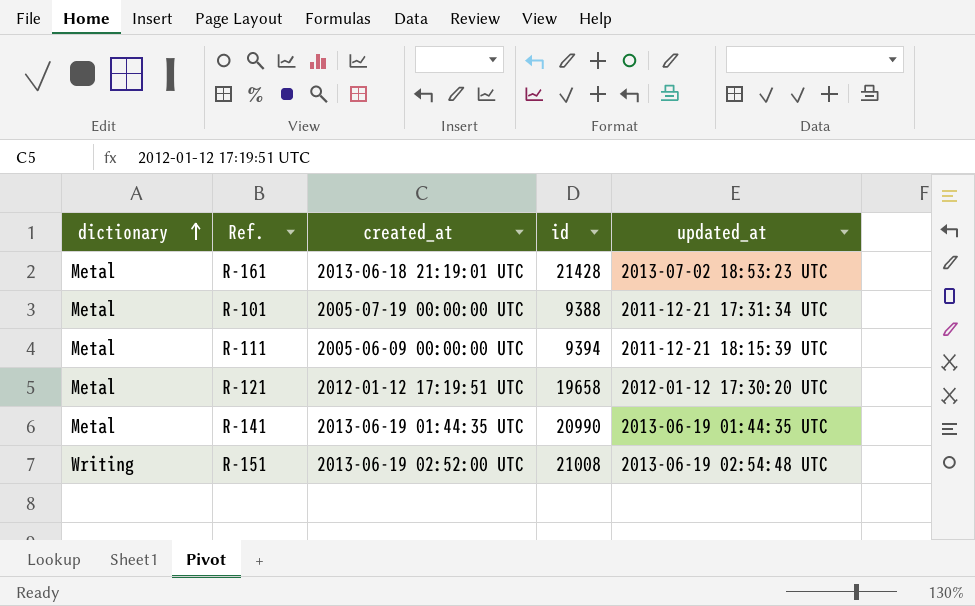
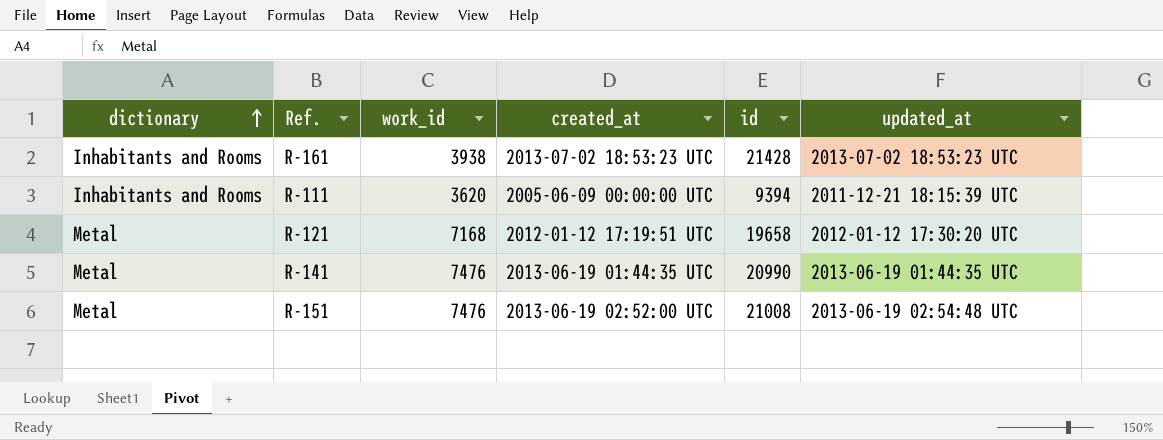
column work_id | position: none -> 3
row R-101: Metal | 2005-07-19 00:00:00 UTC | 9388 | 2011-12-21 17:31:34 UTC -> none
R-161 | dictionary: Metal -> Inhabitants and Rooms
R-161 | created_at: 2013-06-18 21:19:01 UTC -> 2013-07-02 18:53:23 UTC
R-111 | dictionary: Metal -> Inhabitants and Rooms
R-151 | dictionary: Writing -> Metal

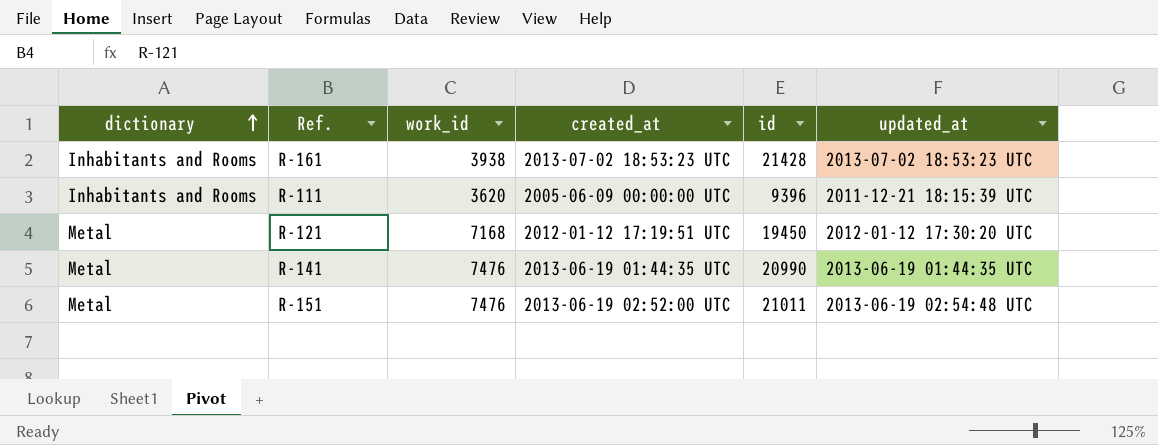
R-111 | id: 9394 -> 9396
R-121 | id: 19658 -> 19450
R-151 | id: 21008 -> 21011

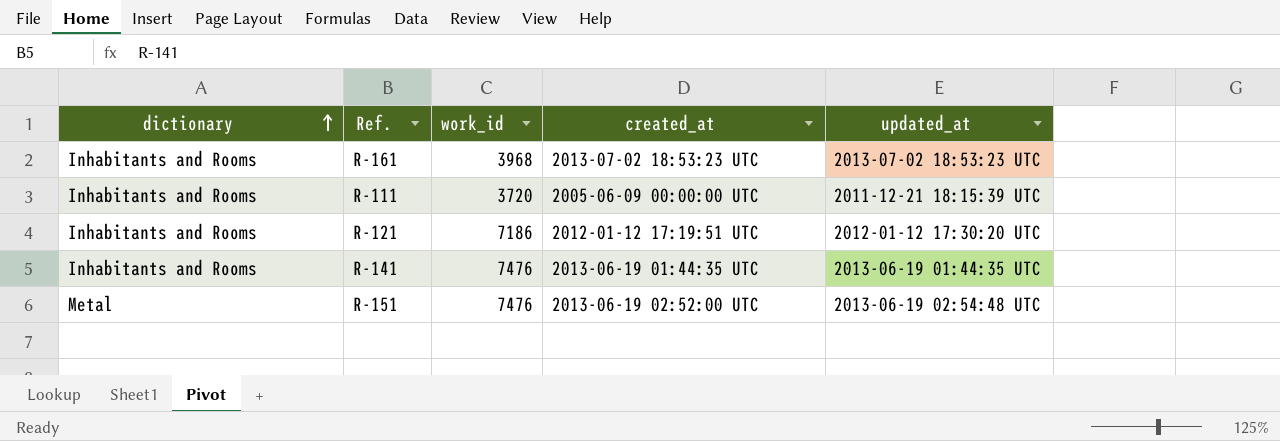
column id | position: 5 -> none
R-161 | work_id: 3938 -> 3968
R-111 | work_id: 3620 -> 3720
R-121 | dictionary: Metal -> Inhabitants and Rooms
R-121 | work_id: 7168 -> 7186
R-141 | dictionary: Metal -> Inhabitants and Rooms

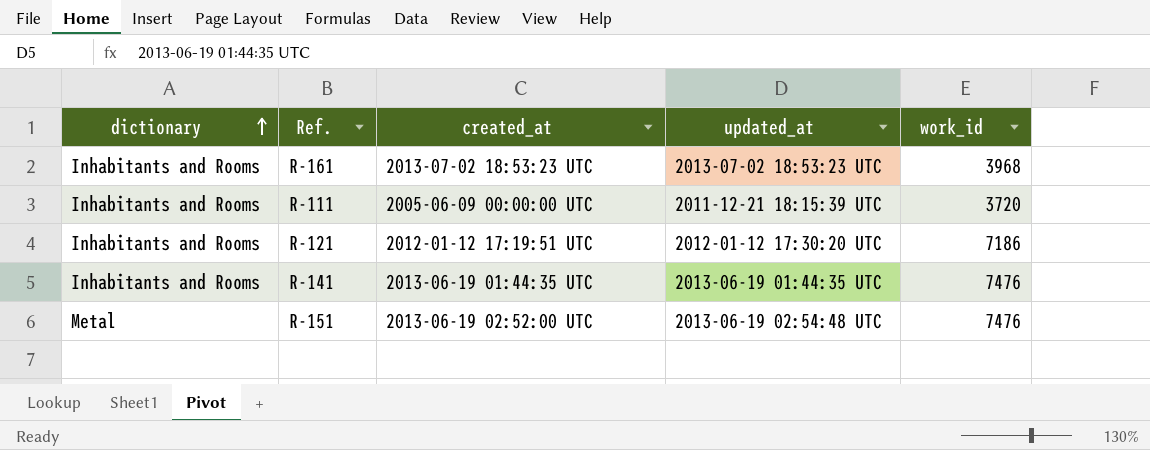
column work_id | position: 3 -> 5

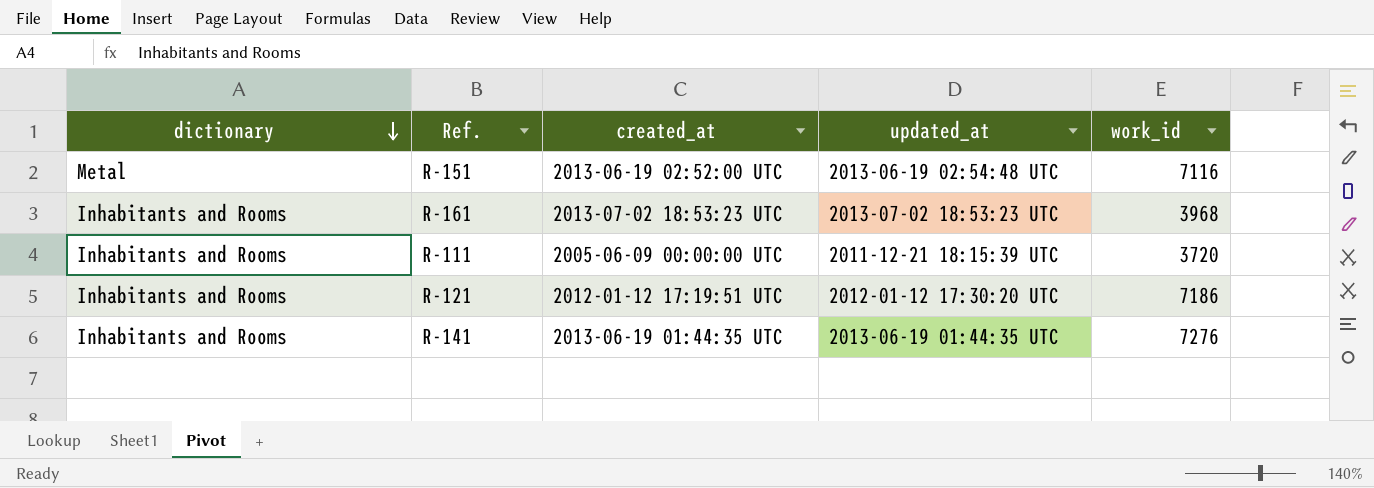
row order: dictionary ascending -> dictionary descending
R-151 | work_id: 7476 -> 7116
R-141 | work_id: 7476 -> 7276

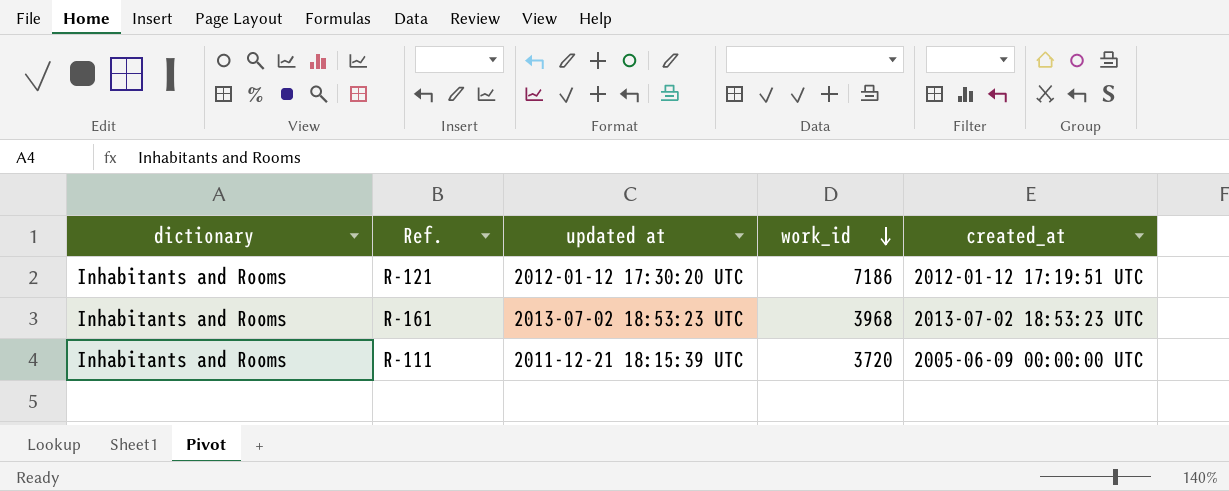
row order: dictionary descending -> work_id descending
column name: updated_at -> updated at
column created_at | position: 3 -> 5
row R-151: Metal | 2013-06-19 02:52:00 UTC | 2013-06-19 02:54:48 UTC | 7116 -> none
row R-141: Inhabitants and Rooms | 2013-06-19 01:44:35 UTC | 2013-06-19 01:44:35 UTC | 7276 -> none

